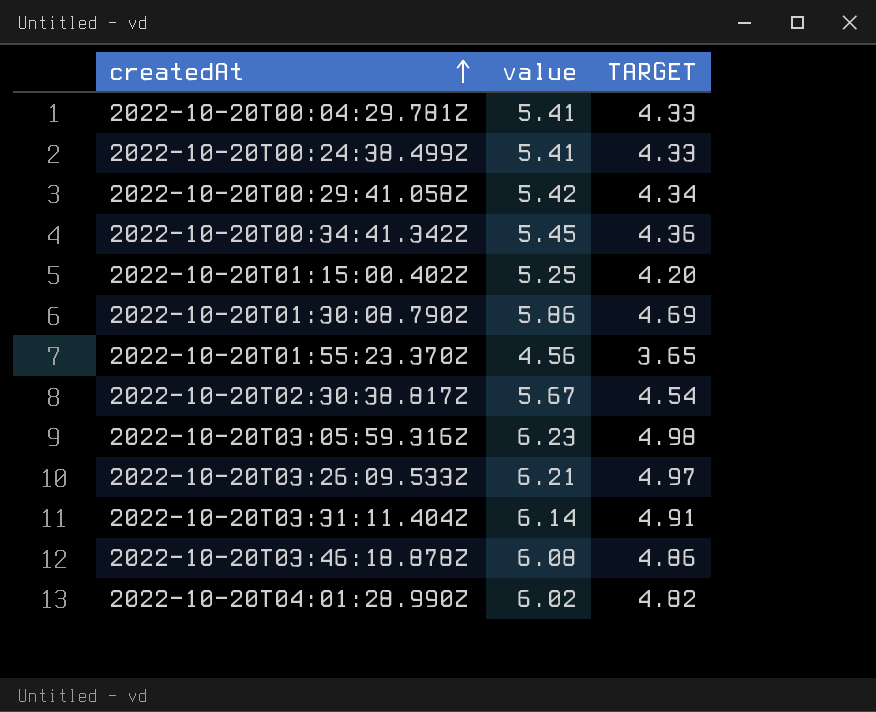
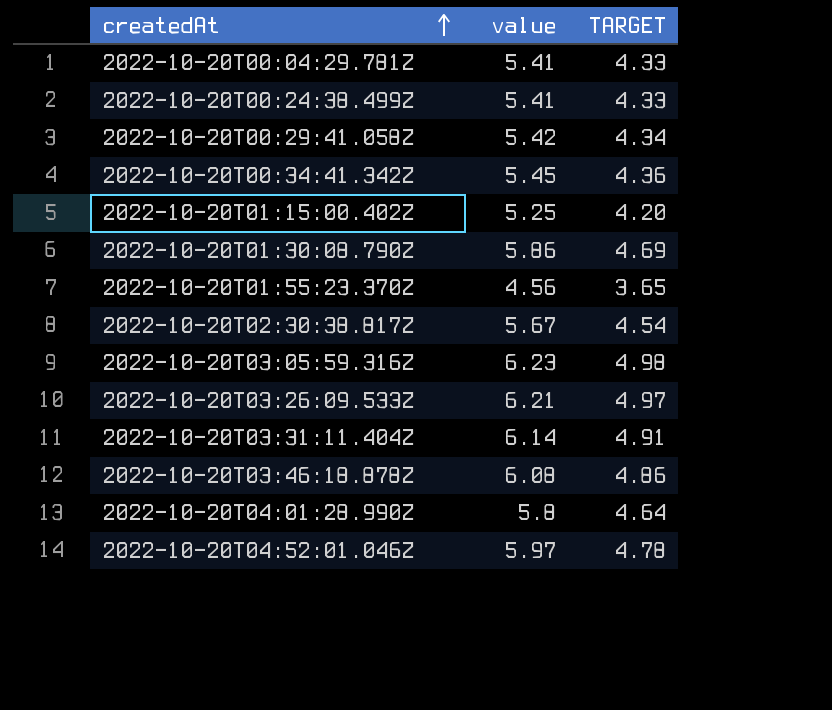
2022-10-20T04:01:28.990Z | value: 6.02 -> 5.8
2022-10-20T04:01:28.990Z | TARGET: 4.82 -> 4.64
row 2022-10-20T04:52:01.046Z: none -> 5.97 | 4.78

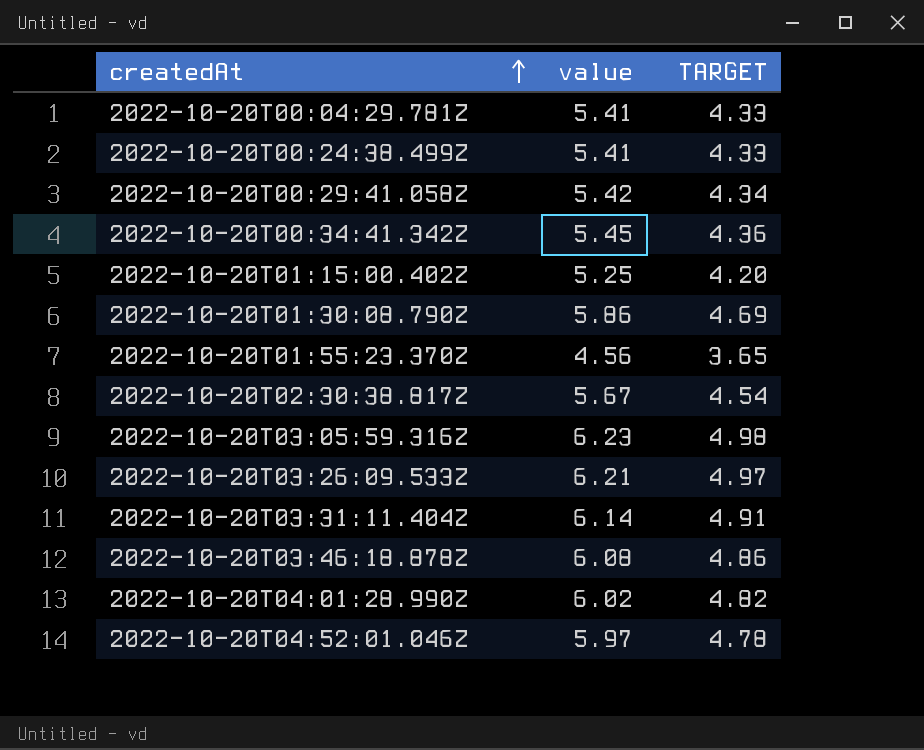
2022-10-20T04:01:28.990Z | value: 5.8 -> 6.02
2022-10-20T04:01:28.990Z | TARGET: 4.64 -> 4.82

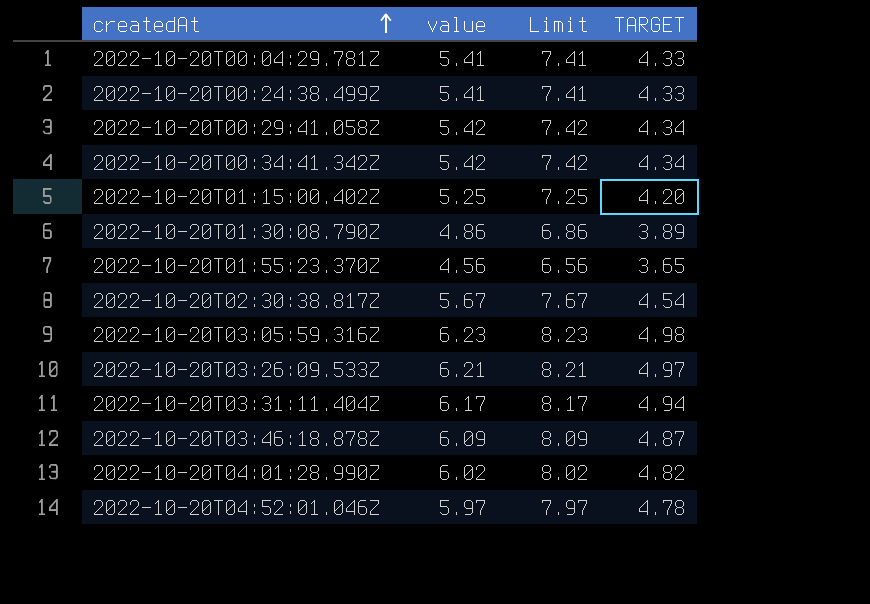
column Limit | formula: none -> [value] + 2
2022-10-20T00:34:41.342Z | value: 5.45 -> 5.42
2022-10-20T00:34:41.342Z | TARGET: 4.36 -> 4.34
2022-10-20T01:30:08.790Z | value: 5.86 -> 4.86
2022-10-20T01:30:08.790Z | TARGET: 4.69 -> 3.89
2022-10-20T03:31:11.404Z | value: 6.14 -> 6.17
2022-10-20T03:31:11.404Z | TARGET: 4.91 -> 4.94
2022-10-20T03:46:18.878Z | value: 6.08 -> 6.09
2022-10-20T03:46:18.878Z | TARGET: 4.86 -> 4.87

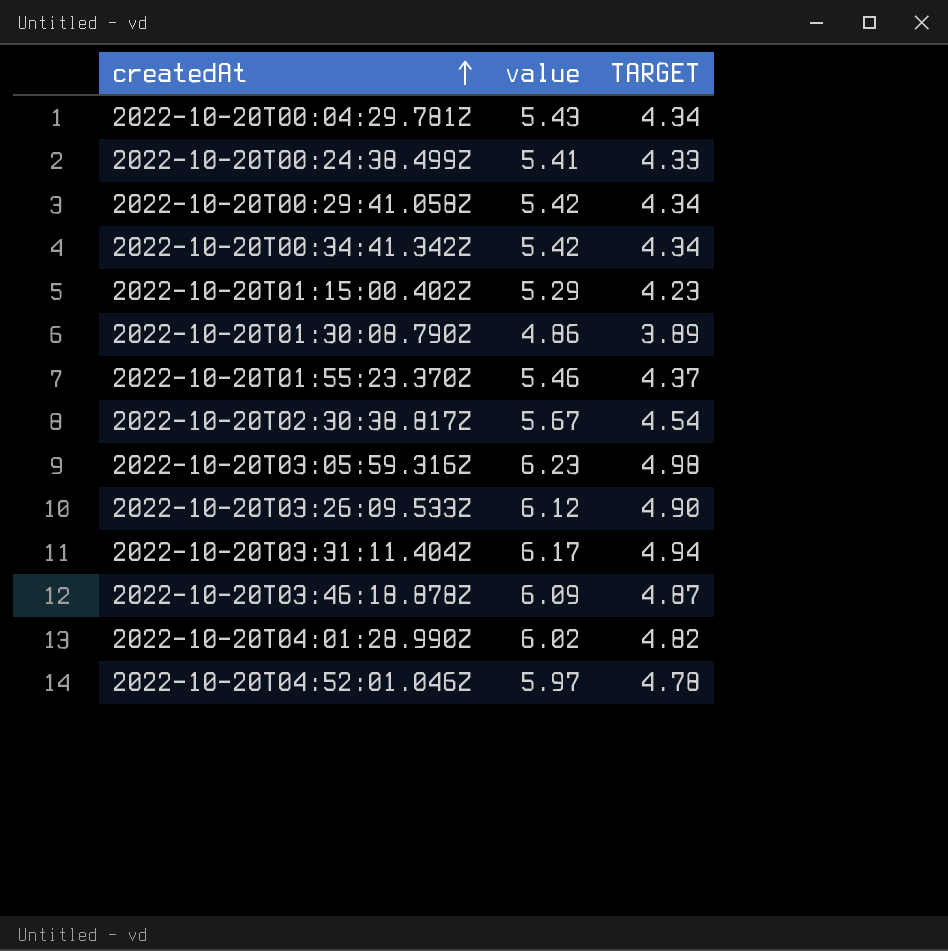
column Limit | formula: [value] + 2 -> none
2022-10-20T00:04:29.781Z | value: 5.41 -> 5.43
2022-10-20T00:04:29.781Z | TARGET: 4.33 -> 4.34
2022-10-20T01:15:00.402Z | value: 5.25 -> 5.29
2022-10-20T01:15:00.402Z | TARGET: 4.20 -> 4.23
2022-10-20T01:55:23.370Z | value: 4.56 -> 5.46
2022-10-20T01:55:23.370Z | TARGET: 3.65 -> 4.37
2022-10-20T03:26:09.533Z | value: 6.21 -> 6.12
2022-10-20T03:26:09.533Z | TARGET: 4.97 -> 4.90

